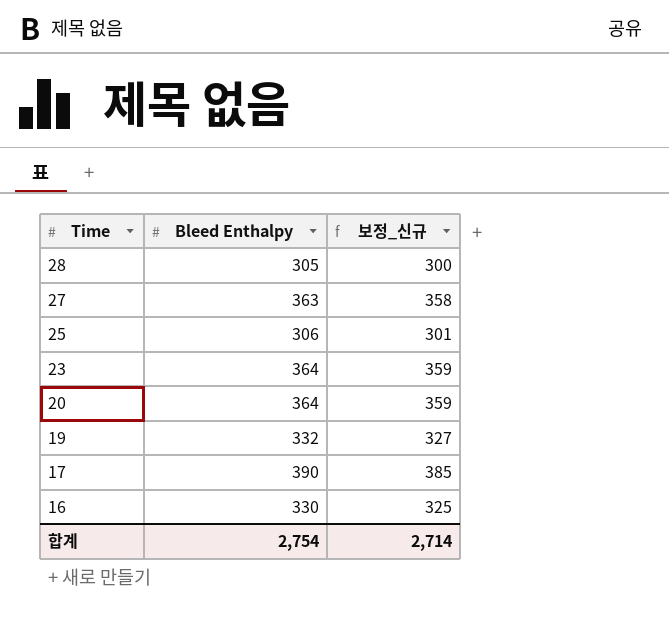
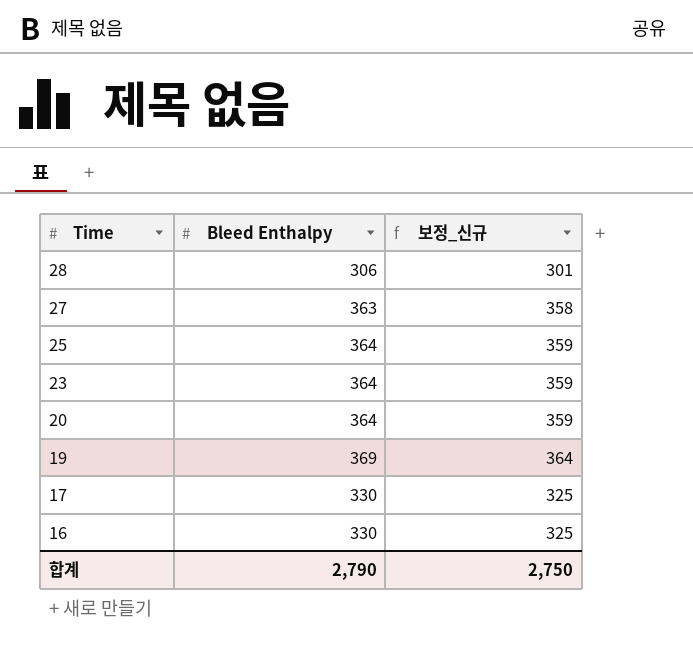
28 | Bleed Enthalpy: 305 -> 306
28 | 보정_신규: 300 -> 301
25 | Bleed Enthalpy: 306 -> 364
25 | 보정_신규: 301 -> 359
19 | Bleed Enthalpy: 332 -> 369
19 | 보정_신규: 327 -> 364
17 | Bleed Enthalpy: 390 -> 330
17 | 보정_신규: 385 -> 325
합계 | Bleed Enthalpy: 2,754 -> 2,790
합계 | 보정_신규: 2,714 -> 2,750

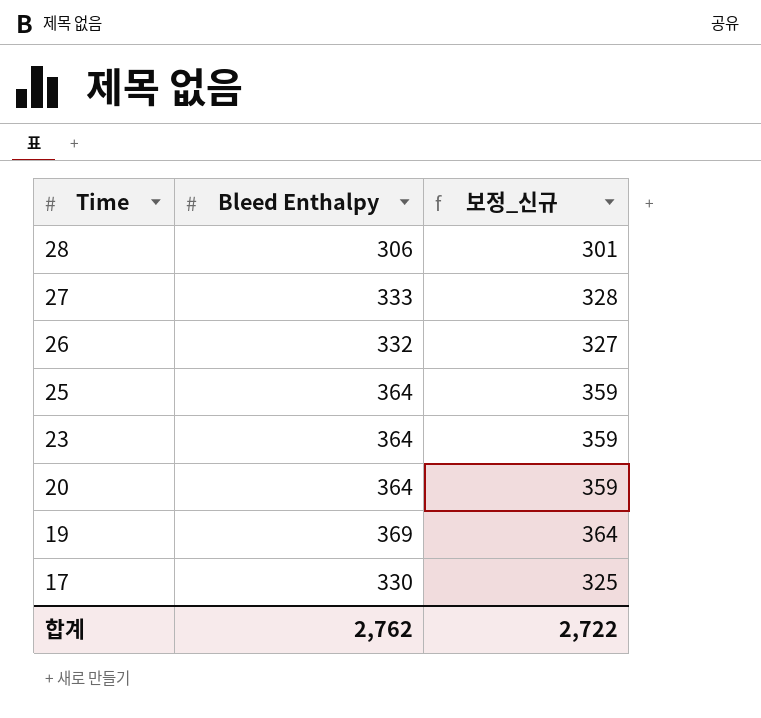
row 16: 330 | 325 -> none
27 | Bleed Enthalpy: 363 -> 333
27 | 보정_신규: 358 -> 328
row 26: none -> 332 | 327
합계 | Bleed Enthalpy: 2,790 -> 2,762
합계 | 보정_신규: 2,750 -> 2,722

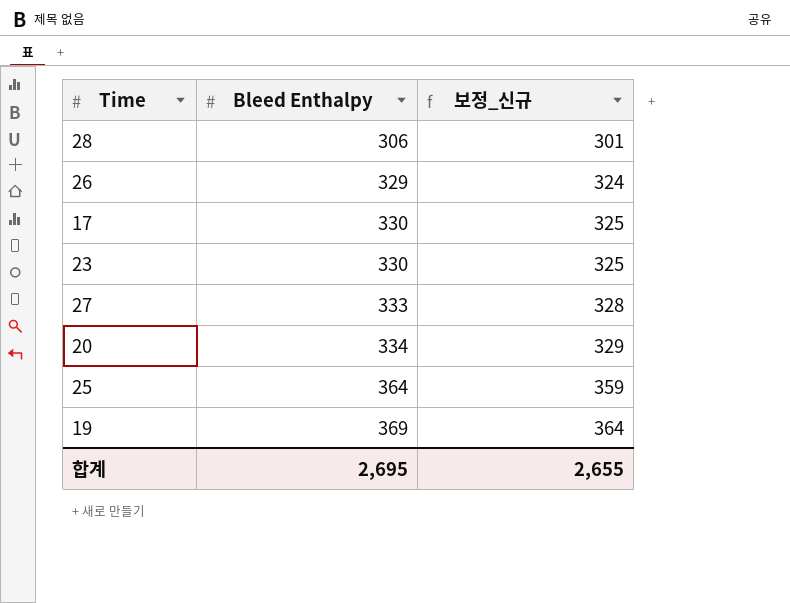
row order: Time descending -> Bleed Enthalpy ascending
26 | Bleed Enthalpy: 332 -> 329
26 | 보정_신규: 327 -> 324
23 | Bleed Enthalpy: 364 -> 330
23 | 보정_신규: 359 -> 325
20 | Bleed Enthalpy: 364 -> 334
20 | 보정_신규: 359 -> 329
합계 | Bleed Enthalpy: 2,762 -> 2,695
합계 | 보정_신규: 2,722 -> 2,655

